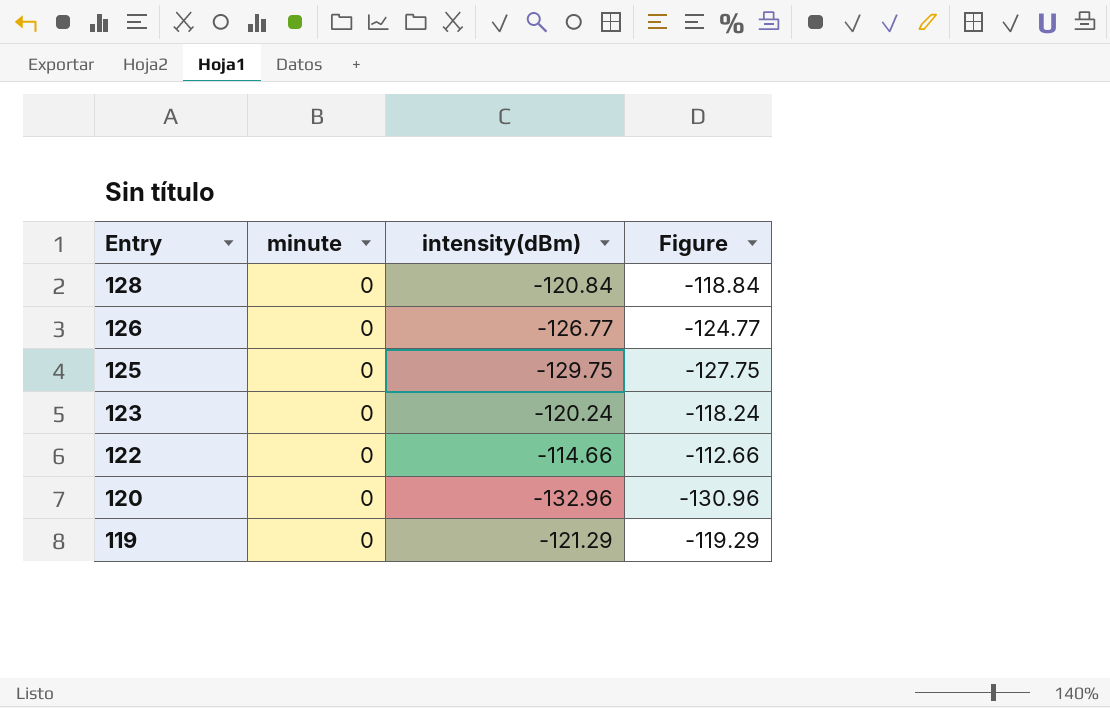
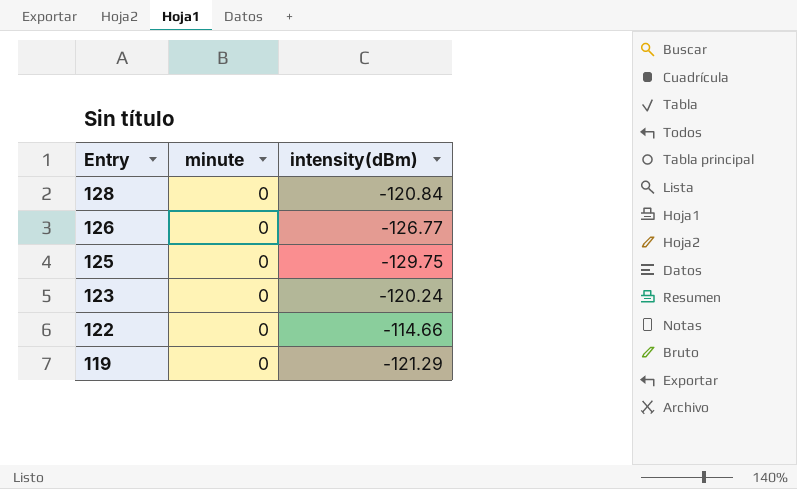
column Figure | formula: [intensity(dBm)] + 2 -> none
row 120: 0 | -132.96 | -130.96 -> none

